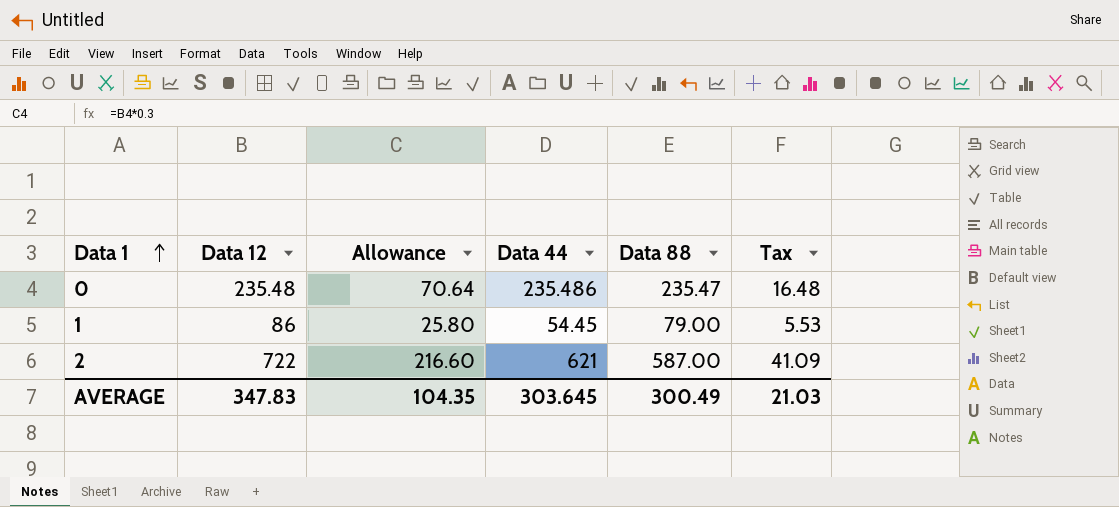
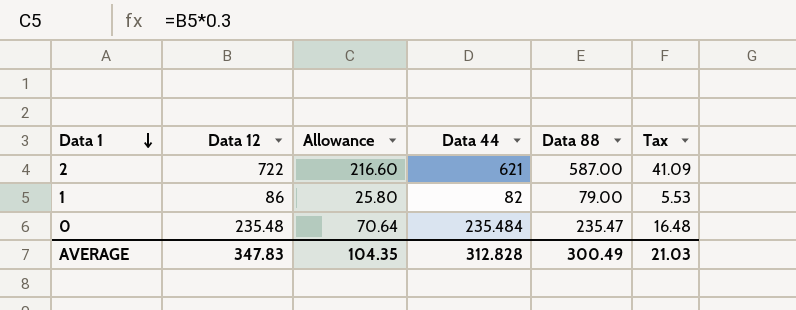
row order: Data 1 ascending -> Data 1 descending
1 | Data 44: 54.45 -> 82
0 | Data 44: 235.486 -> 235.484
AVERAGE | Data 44: 303.645 -> 312.828

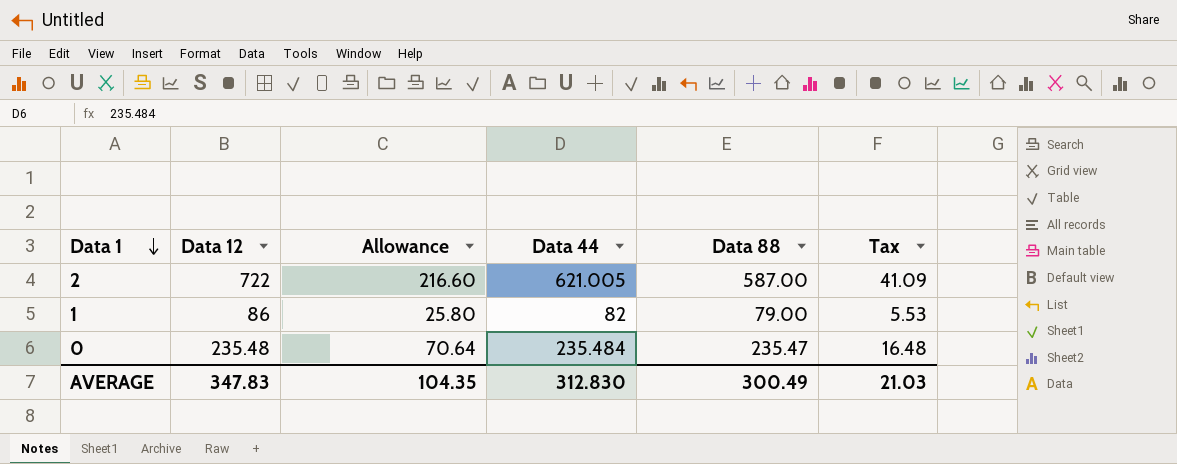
2 | Data 44: 621 -> 621.005
AVERAGE | Data 44: 312.828 -> 312.830

